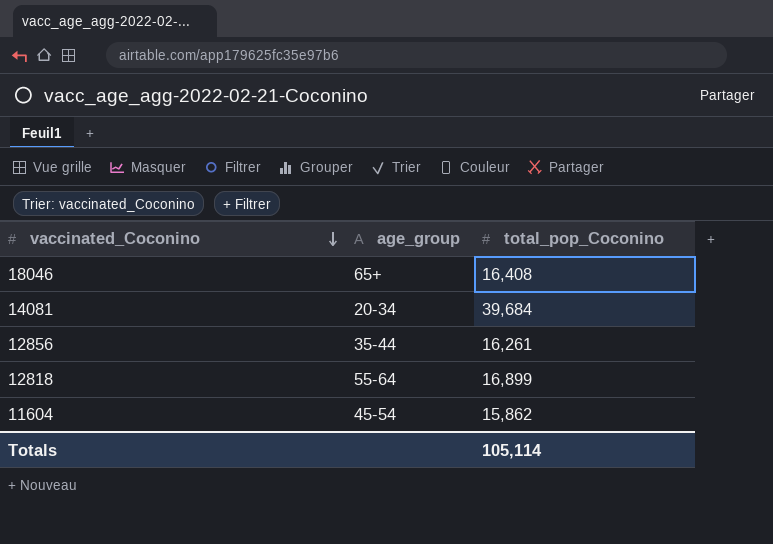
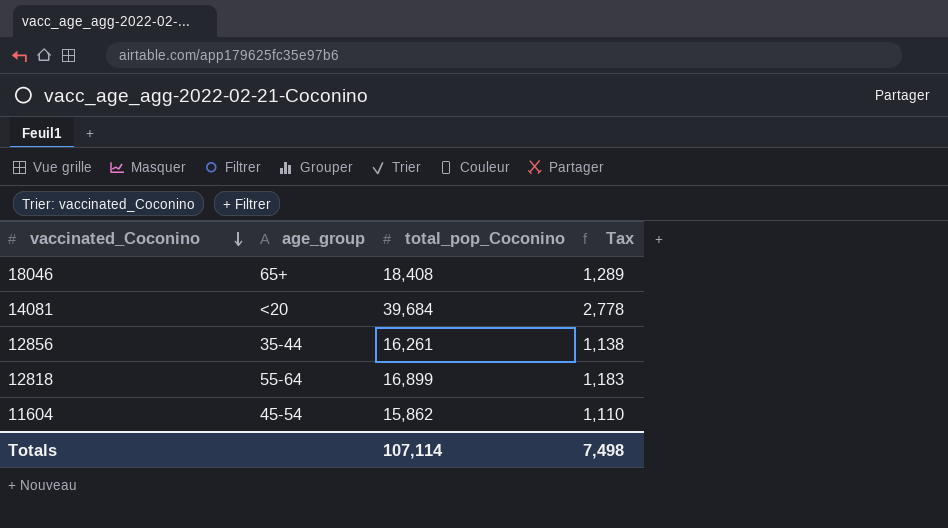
column Tax | formula: none -> [total_pop_Coconino] * 0.07
18046 | total_pop_Coconino: 16,408 -> 18,408
14081 | age_group: 20-34 -> <20
Totals | total_pop_Coconino: 105,114 -> 107,114

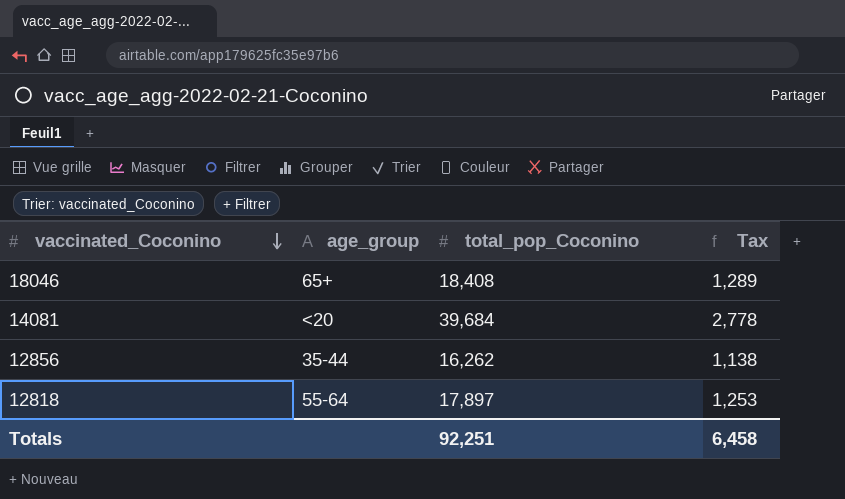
row 11604: 45-54 | 15,862 | 1,110 -> none
12856 | total_pop_Coconino: 16,261 -> 16,262
12818 | total_pop_Coconino: 16,899 -> 17,897
12818 | Tax: 1,183 -> 1,253
Totals | total_pop_Coconino: 107,114 -> 92,251
Totals | Tax: 7,498 -> 6,458

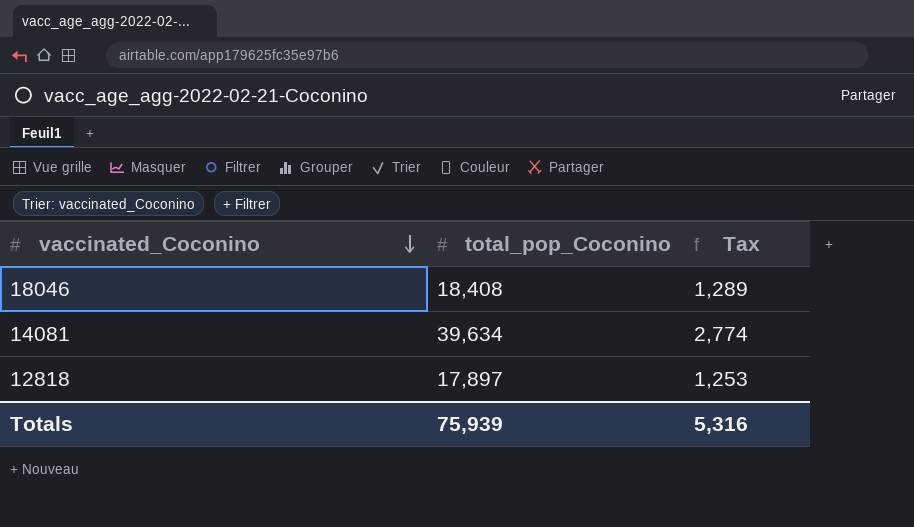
column age_group | position: 2 -> none
row 12856: 35-44 | 16,262 | 1,138 -> none
14081 | total_pop_Coconino: 39,684 -> 39,634
14081 | Tax: 2,778 -> 2,774
Totals | total_pop_Coconino: 92,251 -> 75,939
Totals | Tax: 6,458 -> 5,316

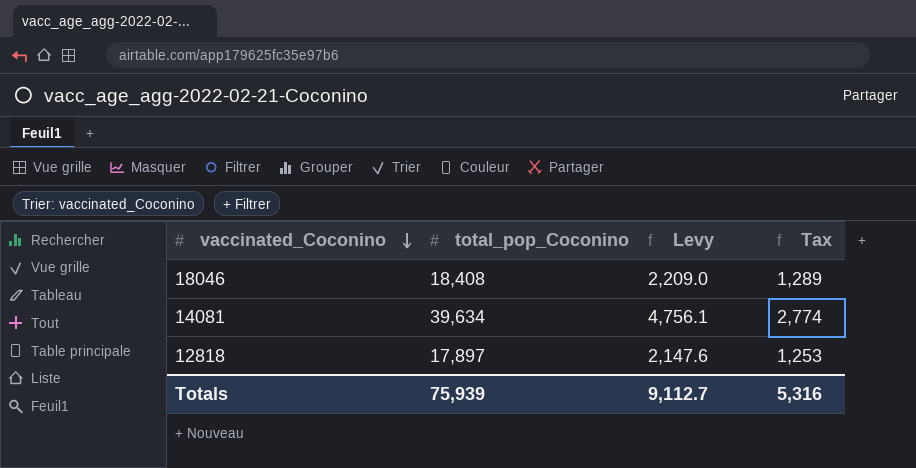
column Levy | formula: none -> [total_pop_Coconino] * 0.12

